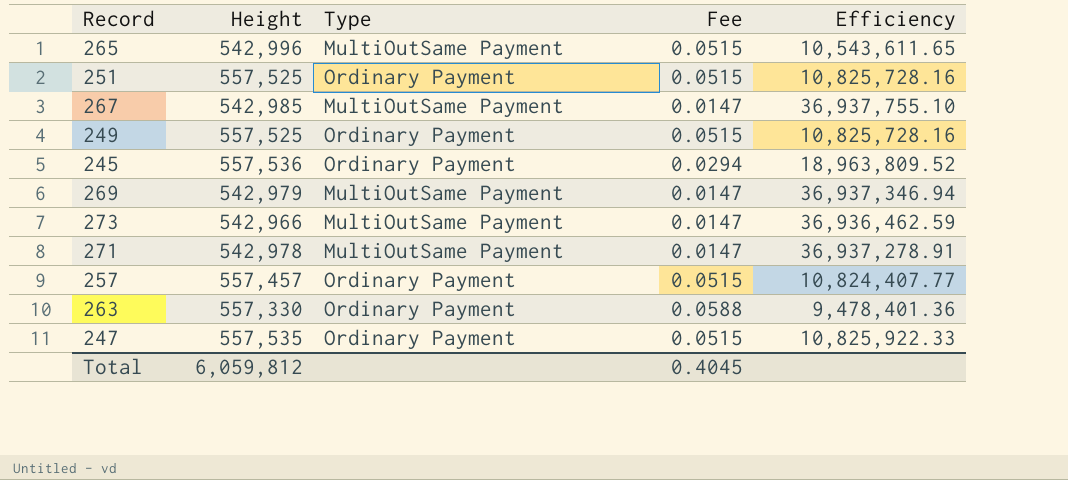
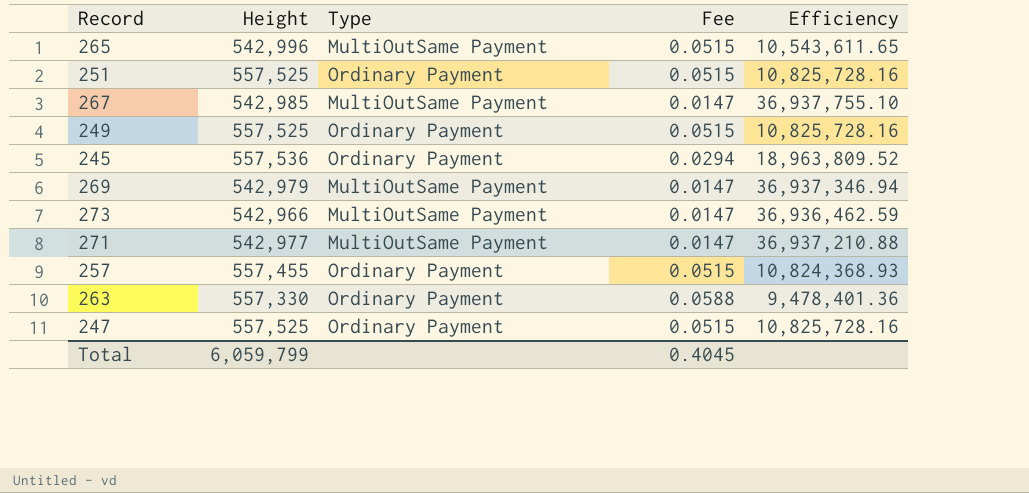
271 | Height: 542,978 -> 542,977
271 | Efficiency: 36,937,278.91 -> 36,937,210.88
257 | Height: 557,457 -> 557,455
257 | Efficiency: 10,824,407.77 -> 10,824,368.93
247 | Height: 557,535 -> 557,525
247 | Efficiency: 10,825,922.33 -> 10,825,728.16
Total | Height: 6,059,812 -> 6,059,799

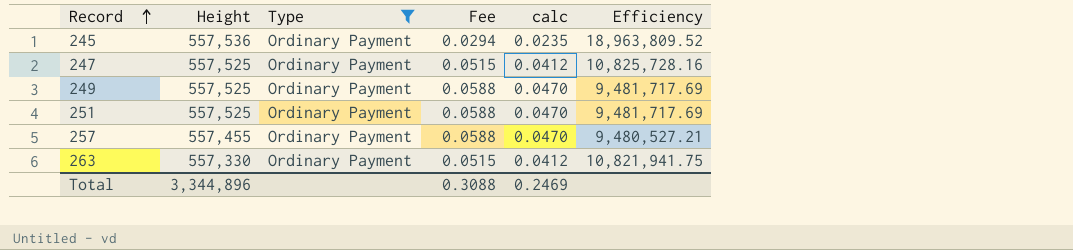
filter: none -> Type = Ordinary Payment
row order: none -> Record ascending
column calc | formula: none -> [Fee] * 0.8
249 | Fee: 0.0515 -> 0.0588
249 | Efficiency: 10,825,728.16 -> 9,481,717.69
251 | Fee: 0.0515 -> 0.0588
251 | Efficiency: 10,825,728.16 -> 9,481,717.69
257 | Fee: 0.0515 -> 0.0588
257 | Efficiency: 10,824,368.93 -> 9,480,527.21
263 | Fee: 0.0588 -> 0.0515
263 | Efficiency: 9,478,401.36 -> 10,821,941.75
Total | Height: 6,059,799 -> 3,344,896
Total | Fee: 0.4045 -> 0.3088

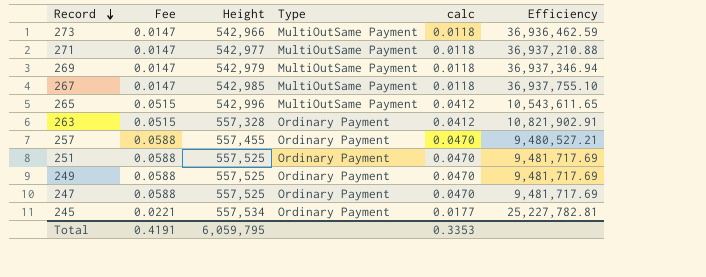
filter: Type = Ordinary Payment -> none
row order: Record ascending -> Record descending
column Fee | position: 4 -> 2
263 | Height: 557,330 -> 557,328
263 | Efficiency: 10,821,941.75 -> 10,821,902.91
247 | Fee: 0.0515 -> 0.0588
247 | calc: 0.0412 -> 0.0470
247 | Efficiency: 10,825,728.16 -> 9,481,717.69
245 | Fee: 0.0294 -> 0.0221
245 | Height: 557,536 -> 557,534
245 | calc: 0.0235 -> 0.0177
245 | Efficiency: 18,963,809.52 -> 25,227,782.81
Total | Fee: 0.3088 -> 0.4191
Total | Height: 3,344,896 -> 6,059,795
Total | calc: 0.2469 -> 0.3353

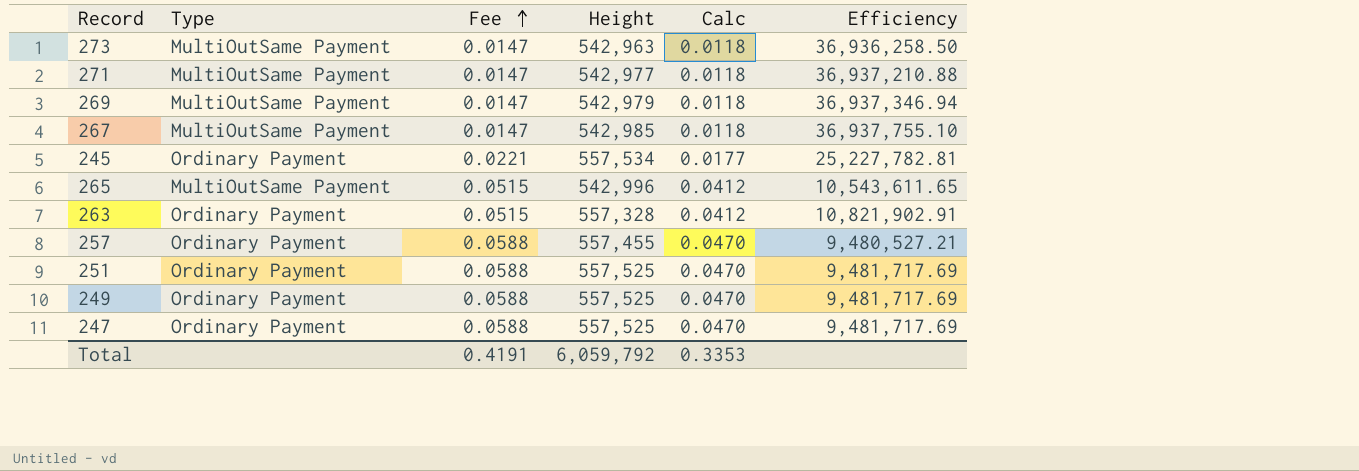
row order: Record descending -> Fee ascending
column Type | position: 4 -> 2
column name: calc -> Calc
273 | Height: 542,966 -> 542,963
273 | Efficiency: 36,936,462.59 -> 36,936,258.50
Total | Height: 6,059,795 -> 6,059,792

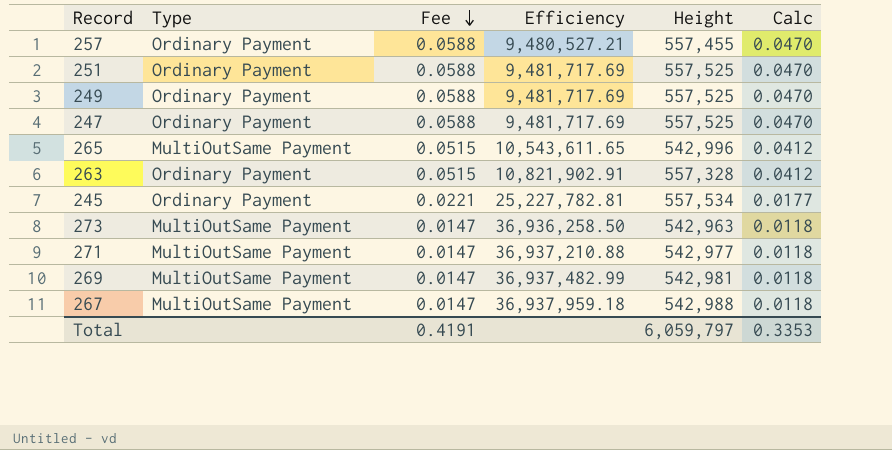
row order: Fee ascending -> Fee descending
column Efficiency | position: 6 -> 4
269 | Efficiency: 36,937,346.94 -> 36,937,482.99
269 | Height: 542,979 -> 542,981
267 | Efficiency: 36,937,755.10 -> 36,937,959.18
267 | Height: 542,985 -> 542,988
Total | Height: 6,059,792 -> 6,059,797

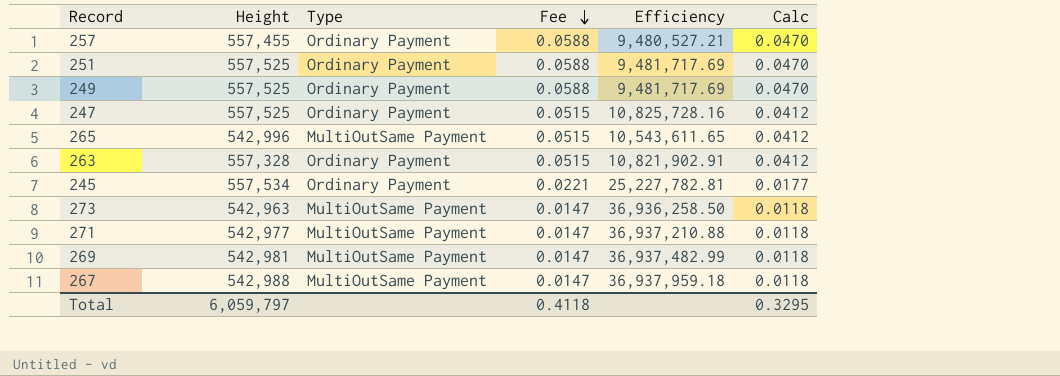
column Height | position: 5 -> 2
247 | Fee: 0.0588 -> 0.0515
247 | Efficiency: 9,481,717.69 -> 10,825,728.16
247 | Calc: 0.0470 -> 0.0412
Total | Fee: 0.4191 -> 0.4118
Total | Calc: 0.3353 -> 0.3295

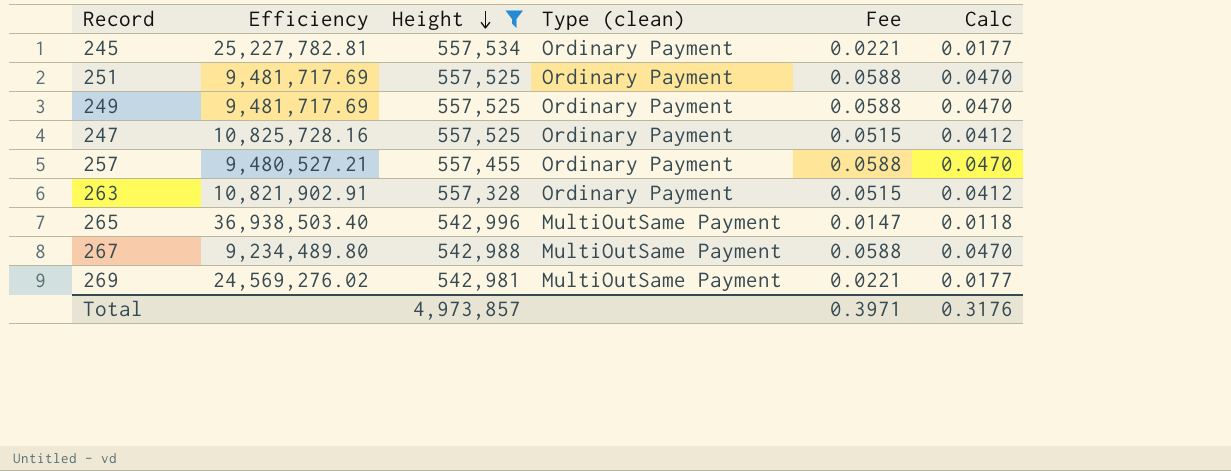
filter: none -> Height >= 542,981
row order: Fee descending -> Height descending
column Efficiency | position: 5 -> 2
column name: Type -> Type (clean)
265 | Efficiency: 10,543,611.65 -> 36,938,503.40
265 | Fee: 0.0515 -> 0.0147
265 | Calc: 0.0412 -> 0.0118
267 | Efficiency: 36,937,959.18 -> 9,234,489.80
267 | Fee: 0.0147 -> 0.0588
267 | Calc: 0.0118 -> 0.0470
269 | Efficiency: 36,937,482.99 -> 24,569,276.02
269 | Fee: 0.0147 -> 0.0221
269 | Calc: 0.0118 -> 0.0177
Total | Height: 6,059,797 -> 4,973,857
Total | Fee: 0.4118 -> 0.3971
Total | Calc: 0.3295 -> 0.3176

